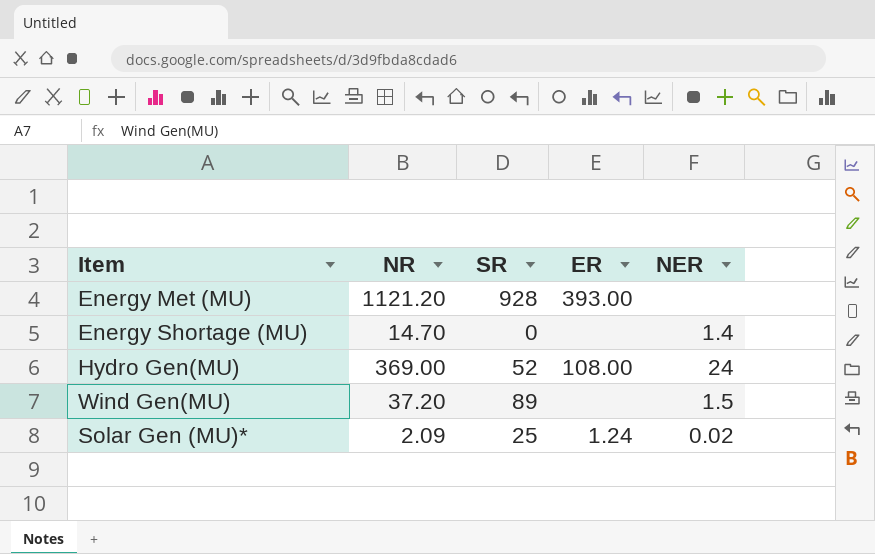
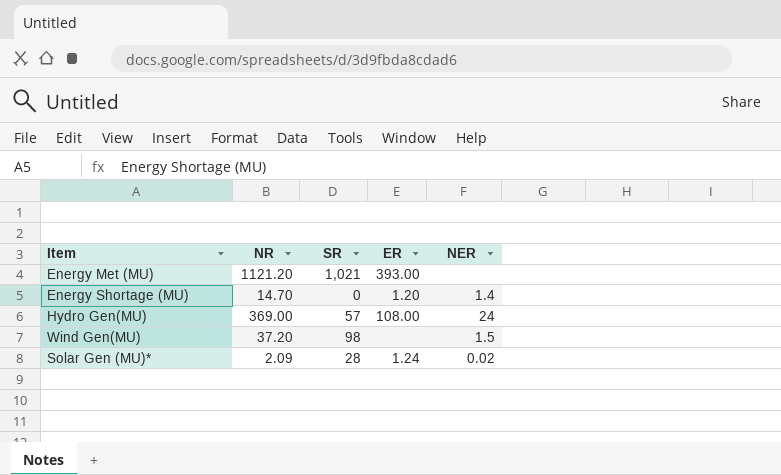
Energy Met (MU) | SR: 928 -> 1,021
Energy Shortage (MU) | ER: none -> 1.20
Hydro Gen(MU) | SR: 52 -> 57
Wind Gen(MU) | SR: 89 -> 98
Solar Gen (MU)* | SR: 25 -> 28

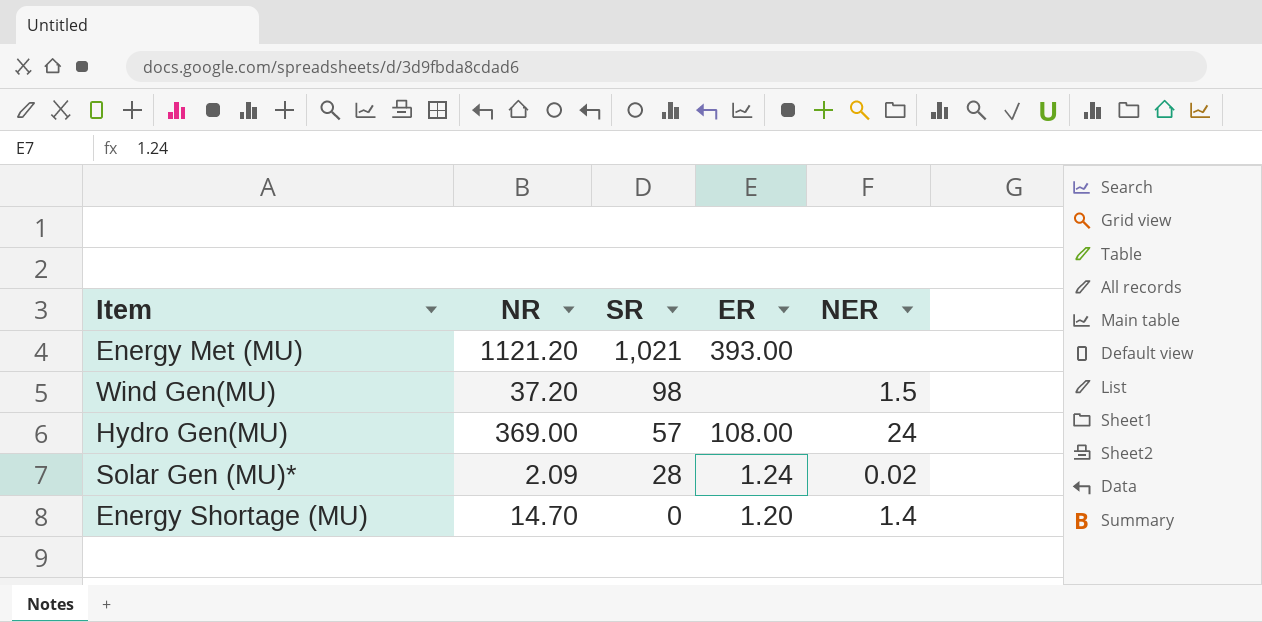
row order: none -> SR descending

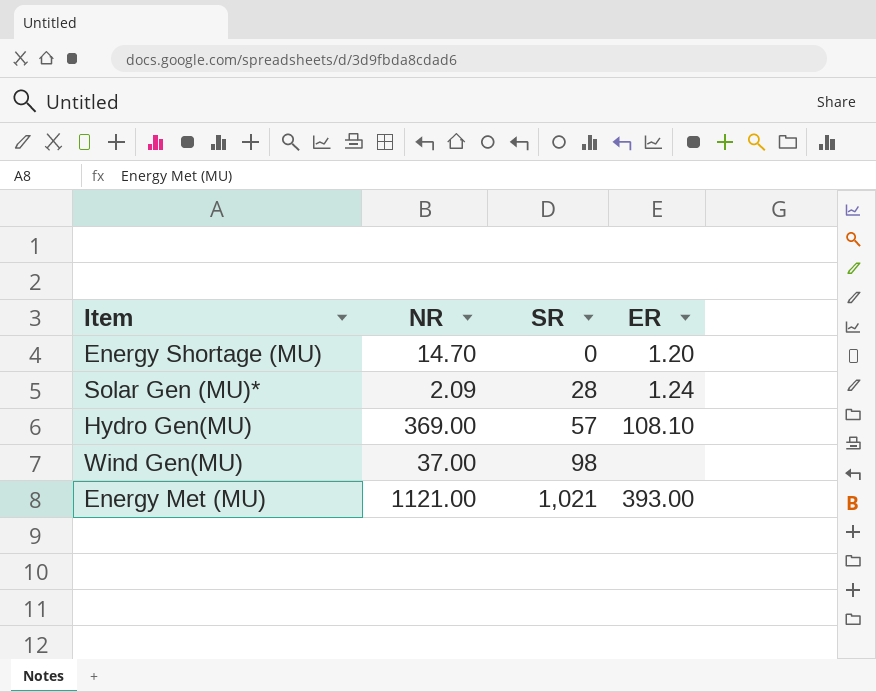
row order: SR descending -> SR ascending
column NER | position: 5 -> none
Hydro Gen(MU) | ER: 108.00 -> 108.10
Wind Gen(MU) | NR: 37.20 -> 37.00
Energy Met (MU) | NR: 1121.20 -> 1121.00

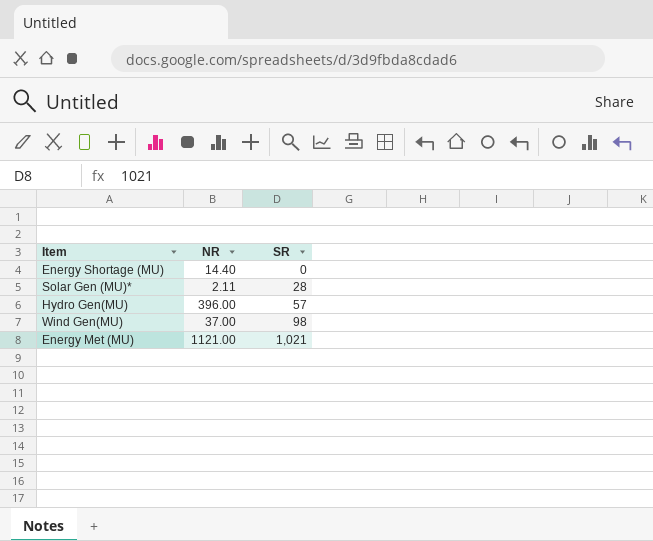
column ER | position: 4 -> none
Energy Shortage (MU) | NR: 14.70 -> 14.40
Solar Gen (MU)* | NR: 2.09 -> 2.11
Hydro Gen(MU) | NR: 369.00 -> 396.00

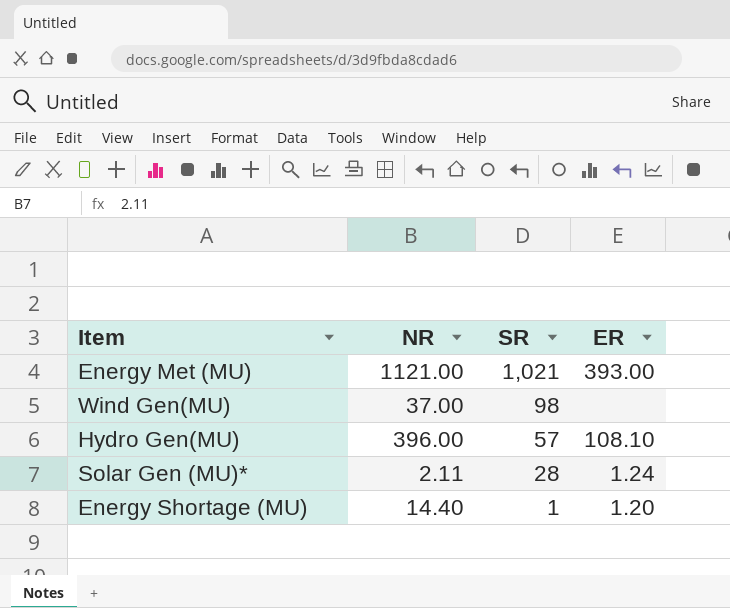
row order: SR ascending -> SR descending
column ER | position: none -> 4
Energy Shortage (MU) | SR: 0 -> 1

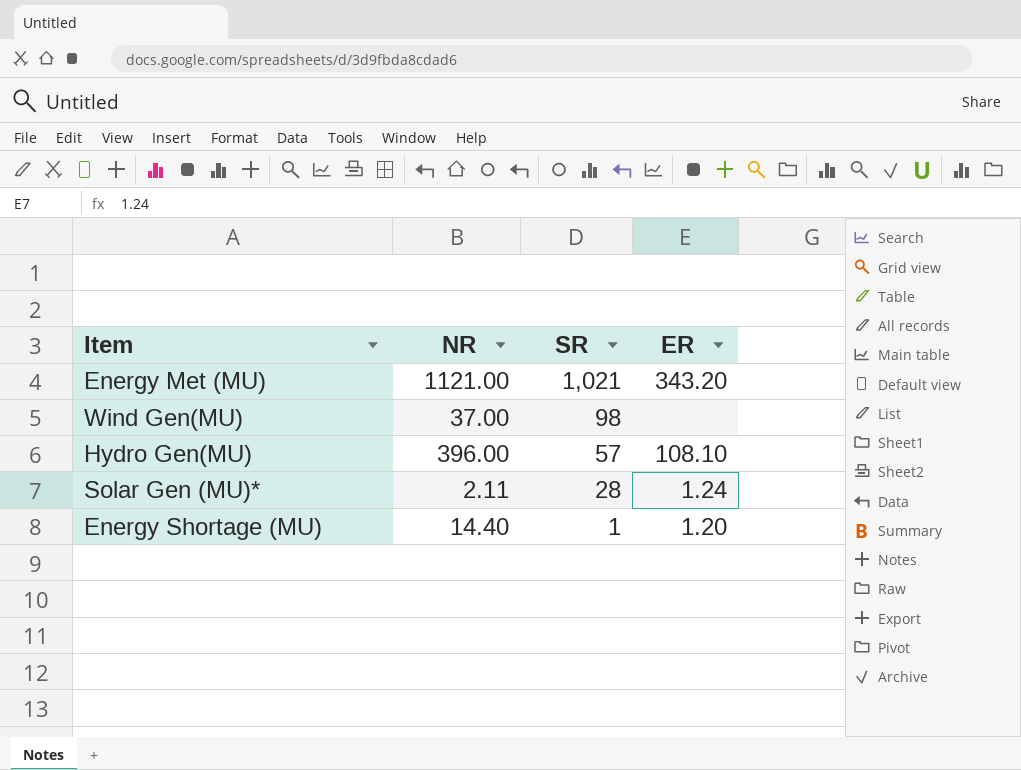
Energy Met (MU) | ER: 393.00 -> 343.20

